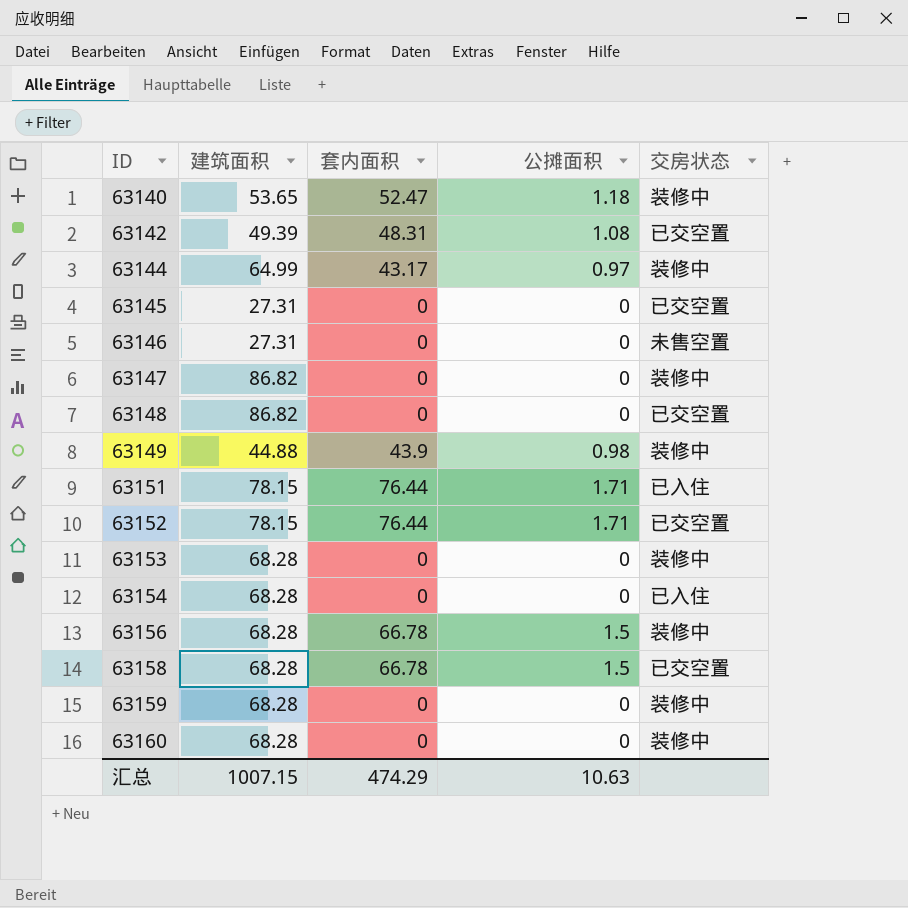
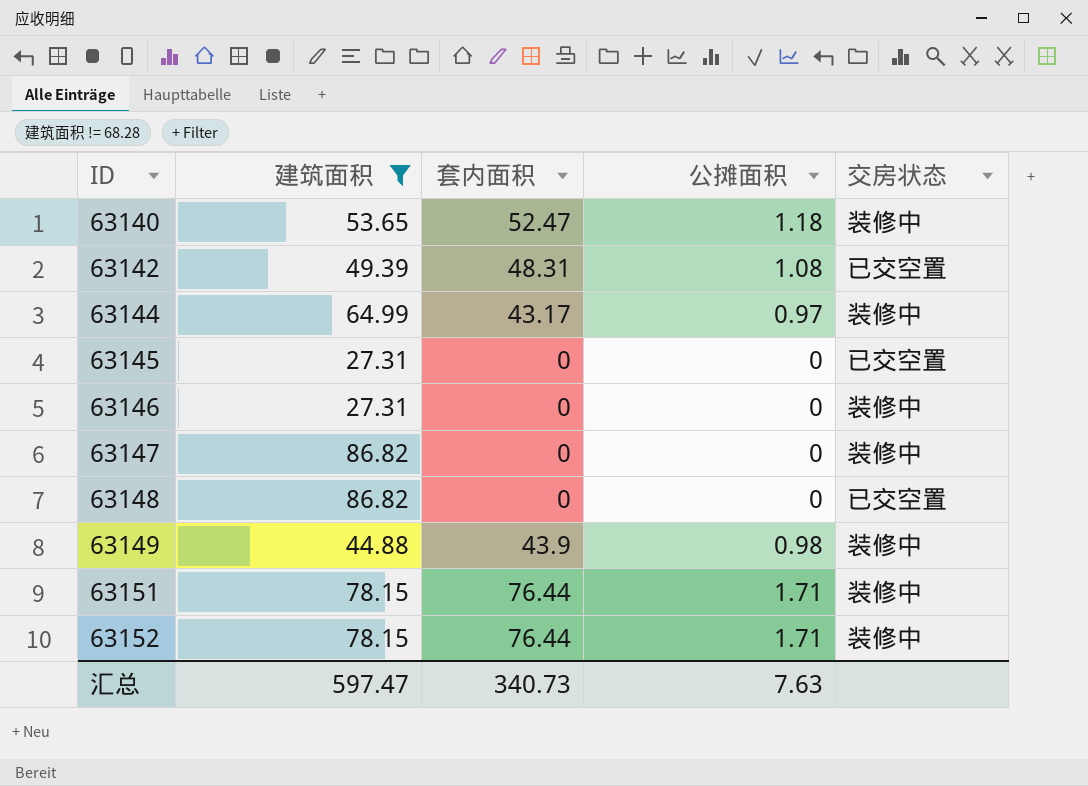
filter: none -> 建筑面积 != 68.28
63146 | 交房状态: 未售空置 -> 装修中
63151 | 交房状态: 已入住 -> 装修中
63152 | 交房状态: 已交空置 -> 装修中
汇总 | 建筑面积: 1007.15 -> 597.47
汇总 | 套内面积: 474.29 -> 340.73
汇总 | 公摊面积: 10.63 -> 7.63

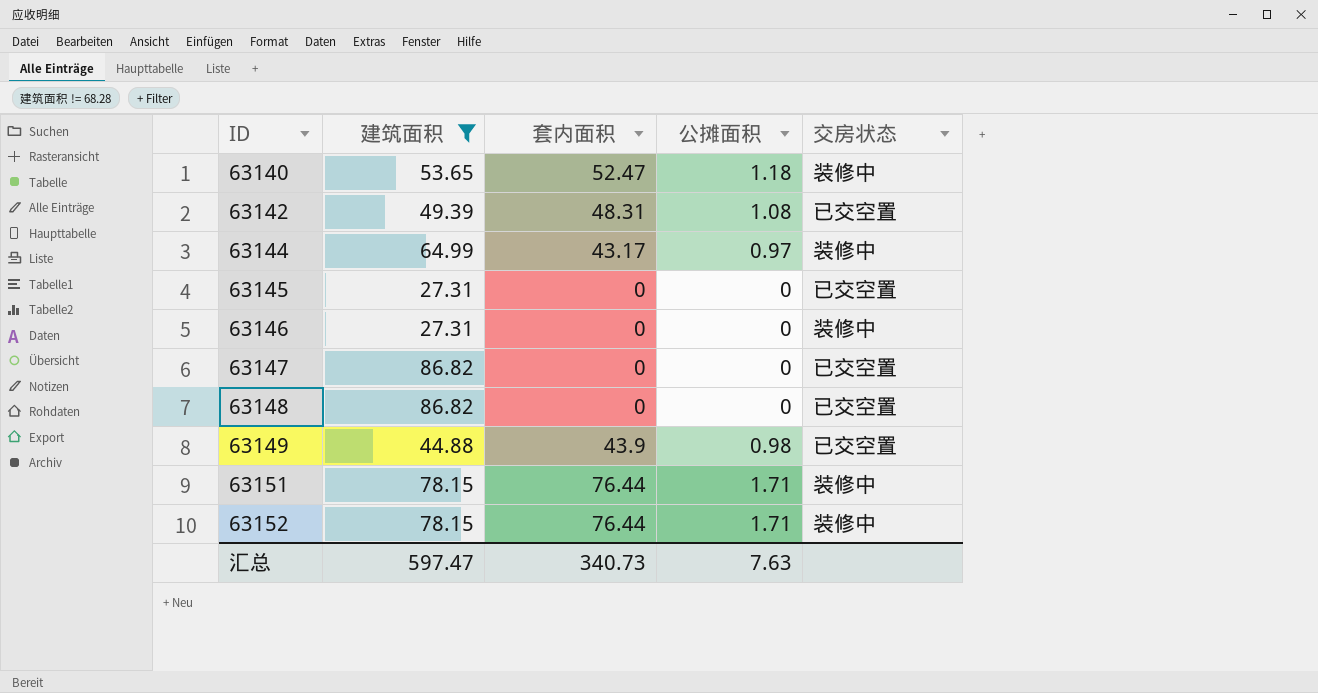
63147 | 交房状态: 装修中 -> 已交空置
63149 | 交房状态: 装修中 -> 已交空置

